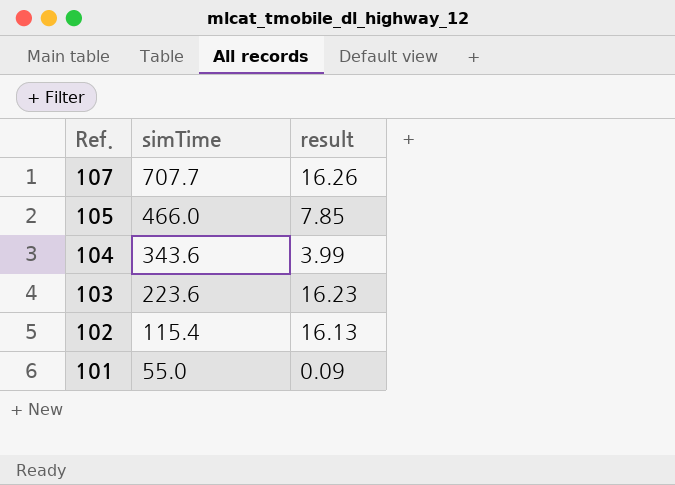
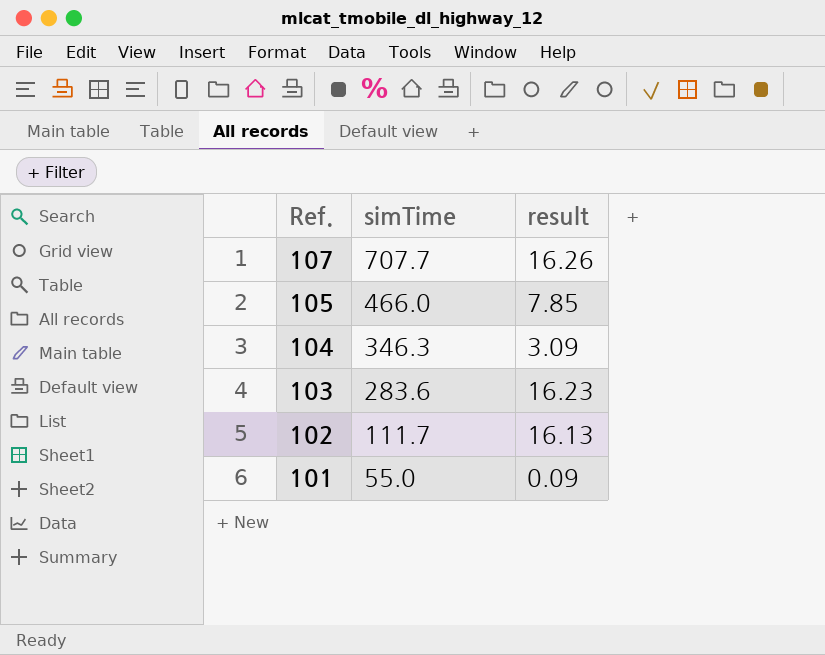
104 | simTime: 343.6 -> 346.3
104 | result: 3.99 -> 3.09
103 | simTime: 223.6 -> 283.6
102 | simTime: 115.4 -> 111.7

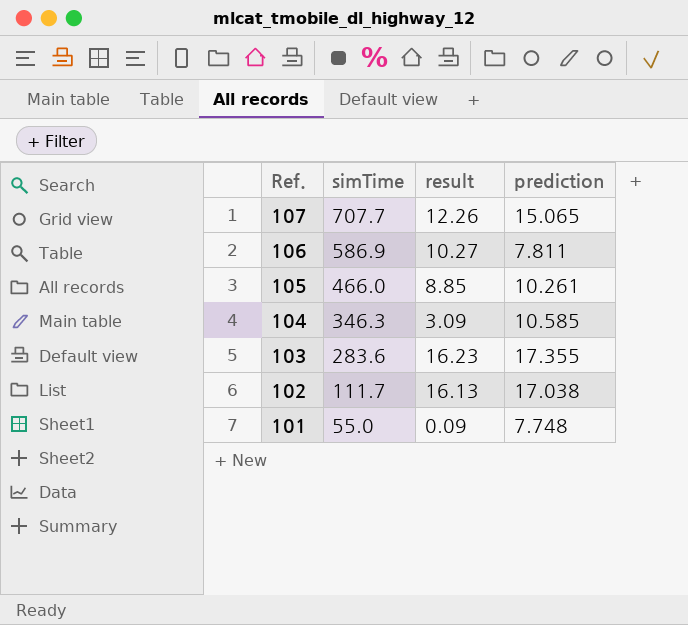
column prediction | position: none -> 4
107 | result: 16.26 -> 12.26
row 106: none -> 586.9 | 10.27 | 7.811
105 | result: 7.85 -> 8.85

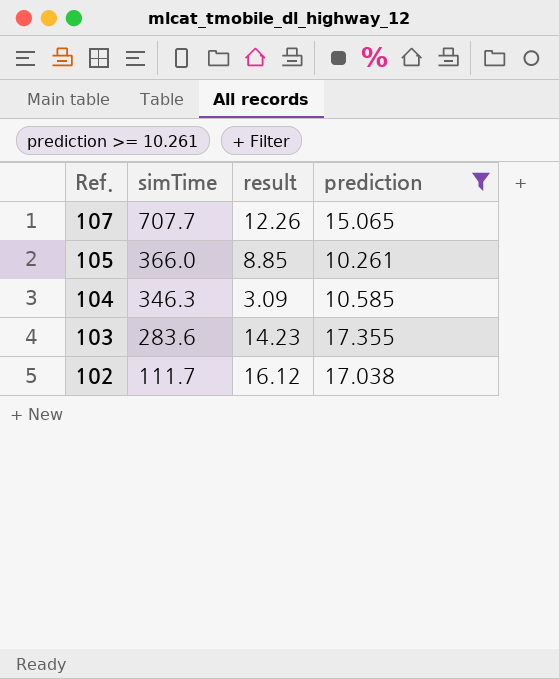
filter: none -> prediction >= 10.261
105 | simTime: 466.0 -> 366.0
103 | result: 16.23 -> 14.23
102 | result: 16.13 -> 16.12

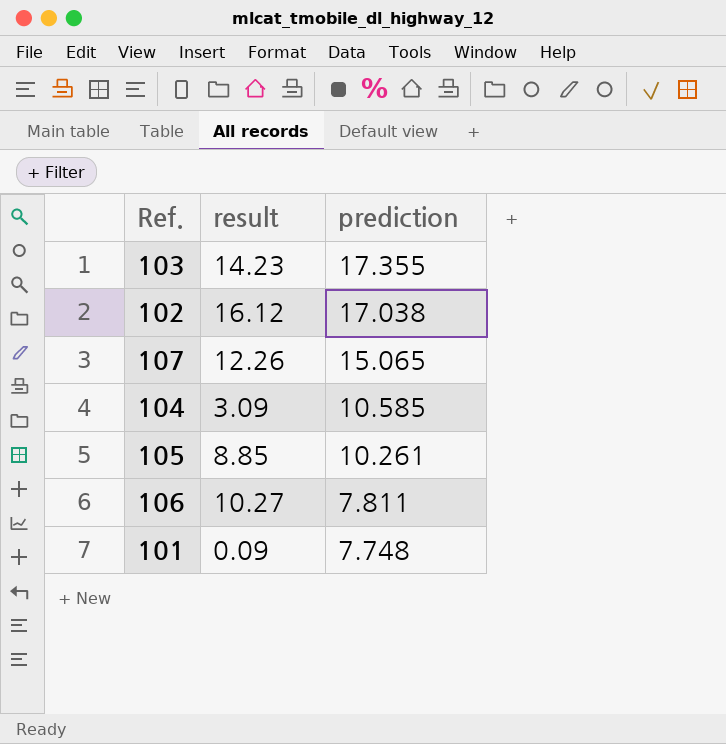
filter: prediction >= 10.261 -> none
row order: Ref. descending -> prediction descending
column simTime | position: 2 -> none

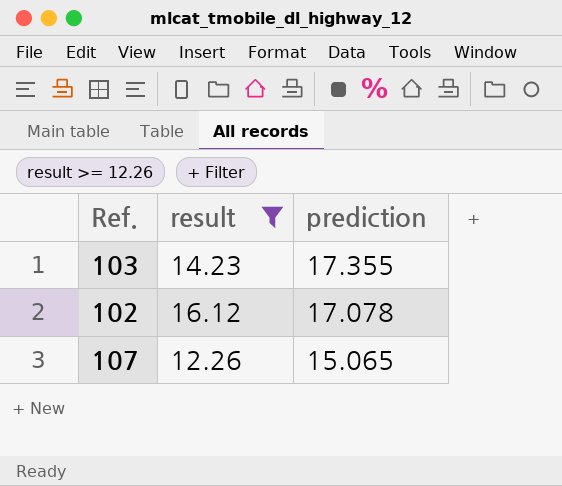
filter: none -> result >= 12.26
102 | prediction: 17.038 -> 17.078

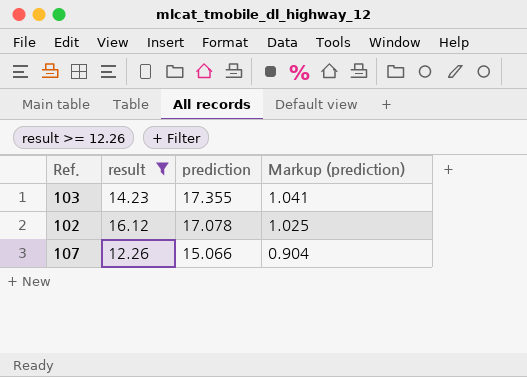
column Markup (prediction) | formula: none -> [prediction] * 0.06
107 | prediction: 15.065 -> 15.066

